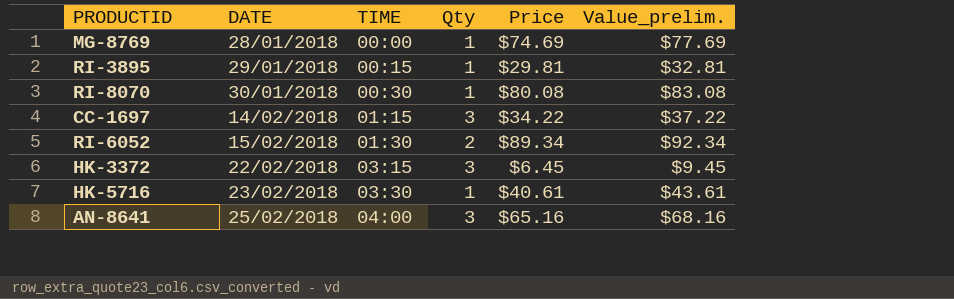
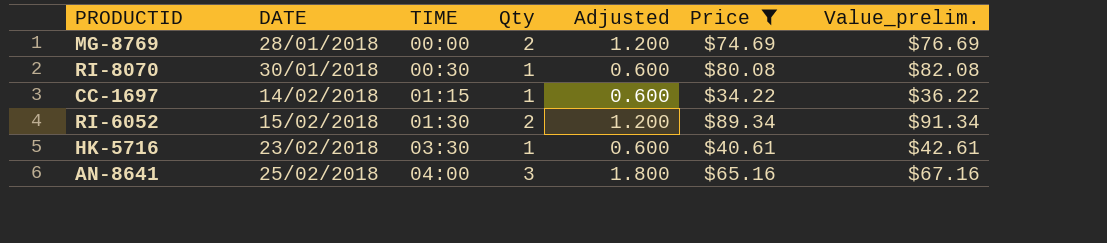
filter: none -> Price >= $34.22
column Adjusted | formula: none -> [Qty] * 0.6
column Value_prelim. | formula: [Price] + 3 -> [Price] + 2
MG-8769 | Qty: 1 -> 2
CC-1697 | Qty: 3 -> 1

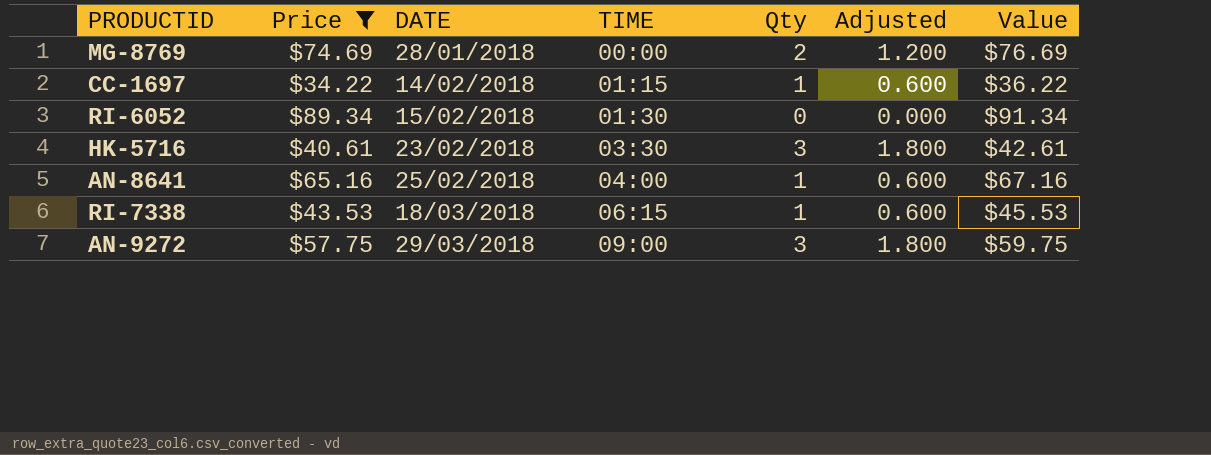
column Price | position: 6 -> 2
column name: Value_prelim. -> Value
row RI-8070: 30/01/2018 | 00:30 | 1 | 0.600 | $80.08 | $82.08 -> none
RI-6052 | Qty: 2 -> 0
RI-6052 | Adjusted: 1.200 -> 0.000
HK-5716 | Qty: 1 -> 3
HK-5716 | Adjusted: 0.600 -> 1.800
AN-8641 | Qty: 3 -> 1
AN-8641 | Adjusted: 1.800 -> 0.600
row RI-7338: none -> $43.53 | 18/03/2018 | 06:15 | 1 | 0.600 | $45.53
row AN-9272: none -> $57.75 | 29/03/2018 | 09:00 | 3 | 1.800 | $59.75

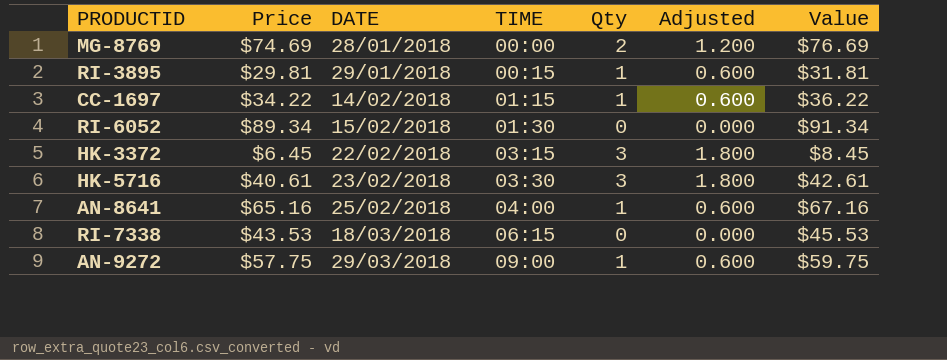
filter: Price >= $34.22 -> none
RI-7338 | Qty: 1 -> 0
RI-7338 | Adjusted: 0.600 -> 0.000
AN-9272 | Qty: 3 -> 1
AN-9272 | Adjusted: 1.800 -> 0.600

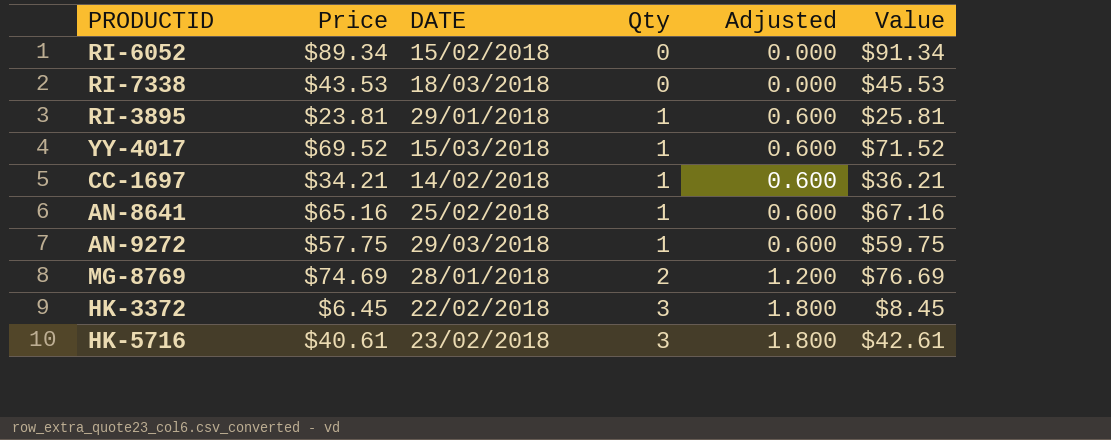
row order: DATE ascending -> Qty ascending
column TIME | position: 4 -> none
RI-3895 | Price: $29.81 -> $23.81
RI-3895 | Value: $31.81 -> $25.81
row YY-4017: none -> $69.52 | 15/03/2018 | 1 | 0.600 | $71.52
CC-1697 | Price: $34.22 -> $34.21
CC-1697 | Value: $36.22 -> $36.21

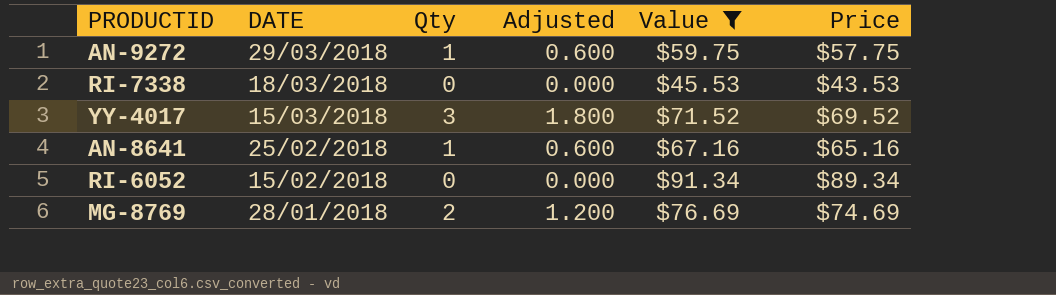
filter: none -> Value >= $45.53
row order: Qty ascending -> DATE descending
column Price | position: 2 -> 6
YY-4017 | Qty: 1 -> 3
YY-4017 | Adjusted: 0.600 -> 1.800

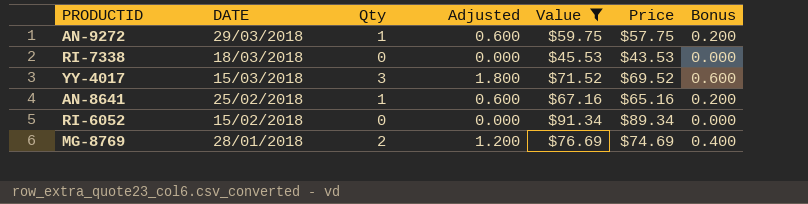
column Bonus | formula: none -> [Qty] * 0.2

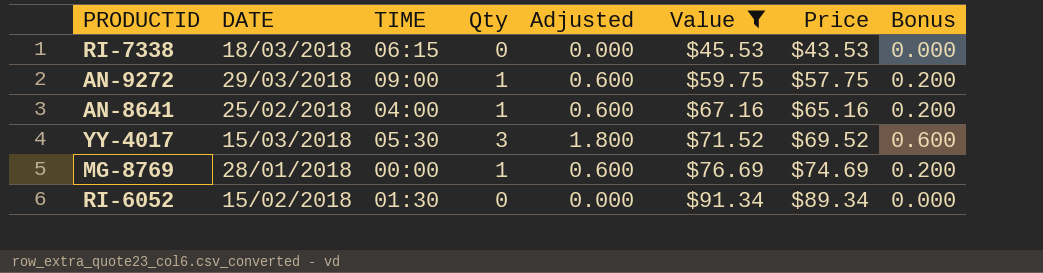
row order: DATE descending -> Value ascending
column TIME | position: none -> 3
MG-8769 | Qty: 2 -> 1
MG-8769 | Adjusted: 1.200 -> 0.600
MG-8769 | Bonus: 0.400 -> 0.200

